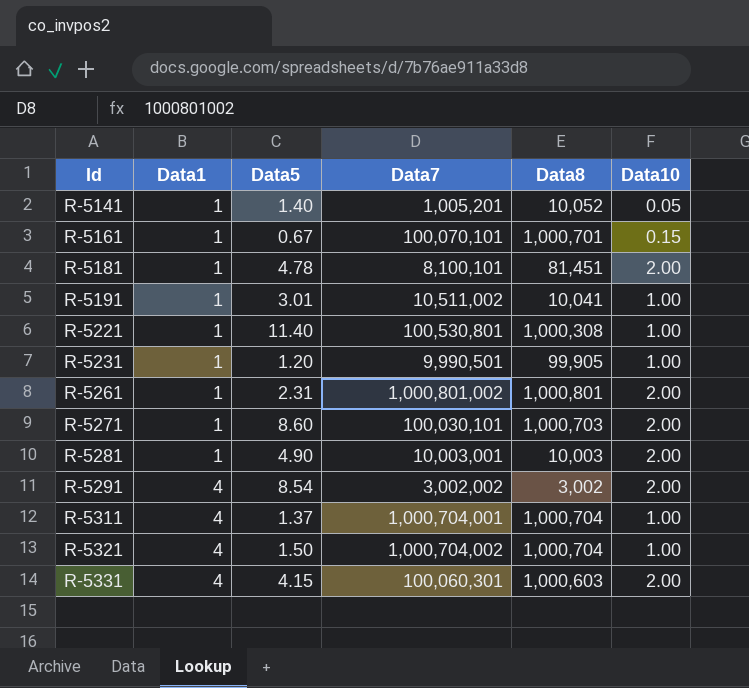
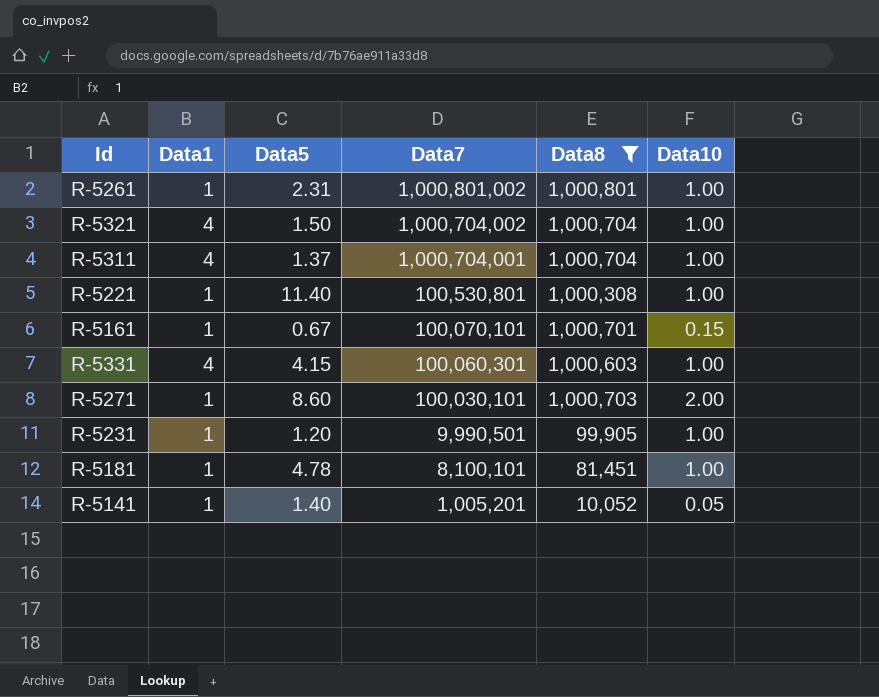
filter: none -> Data8 >= 10,052
row order: Id ascending -> Data7 descending
R-5261 | Data10: 2.00 -> 1.00
R-5331 | Data10: 2.00 -> 1.00
R-5181 | Data10: 2.00 -> 1.00

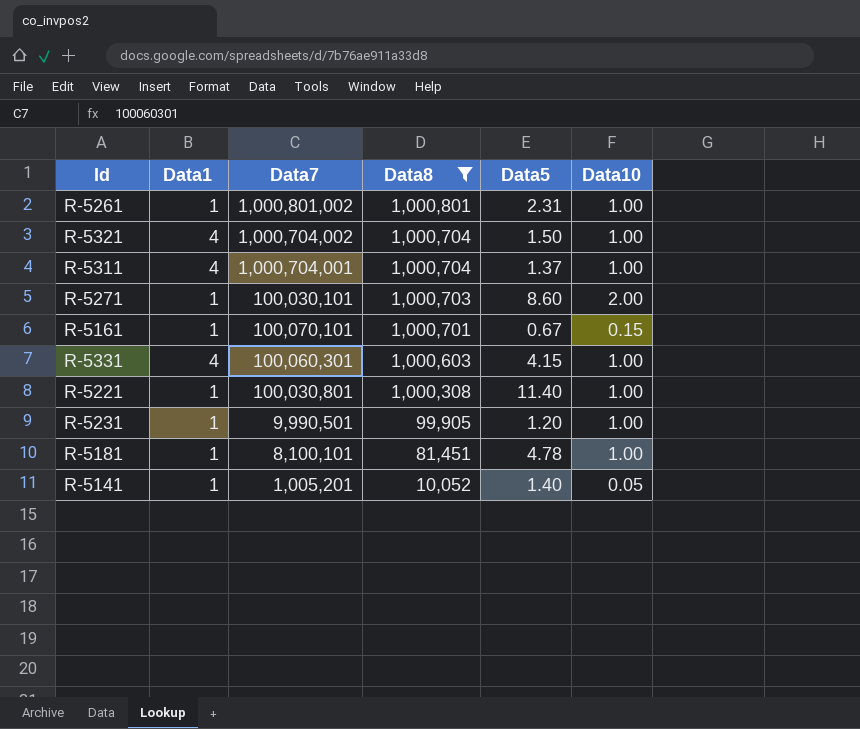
row order: Data7 descending -> Data8 descending
column Data5 | position: 3 -> 5
R-5221 | Data7: 100,530,801 -> 100,030,801

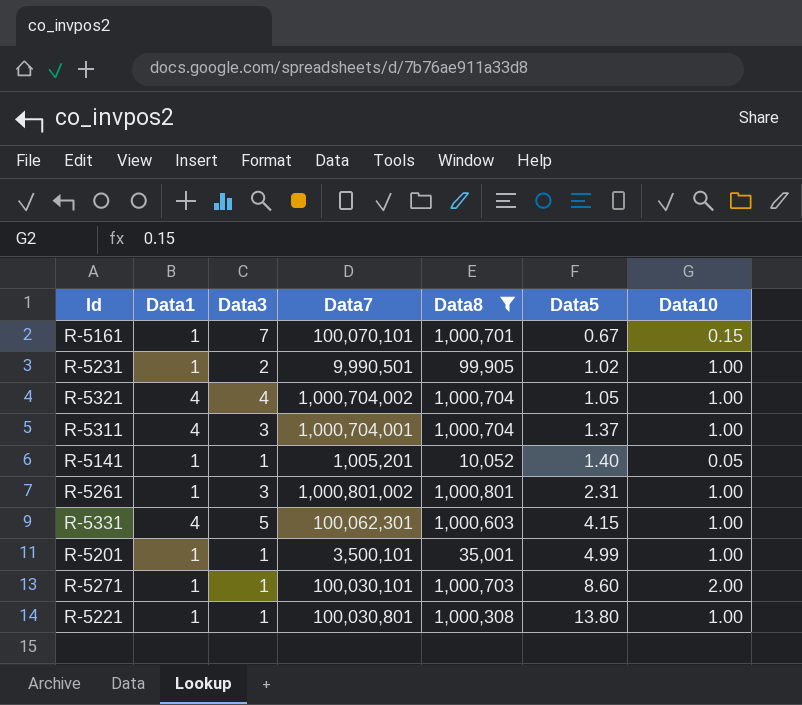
row order: Data8 descending -> Data5 ascending
column Data3 | position: none -> 3
row R-5181: 1 | 8,100,101 | 81,451 | 4.78 | 1.00 -> none
R-5231 | Data5: 1.20 -> 1.02
R-5321 | Data5: 1.50 -> 1.05
R-5331 | Data7: 100,060,301 -> 100,062,301
row R-5201: none -> 1 | 1 | 3,500,101 | 35,001 | 4.99 | 1.00
R-5221 | Data5: 11.40 -> 13.80

